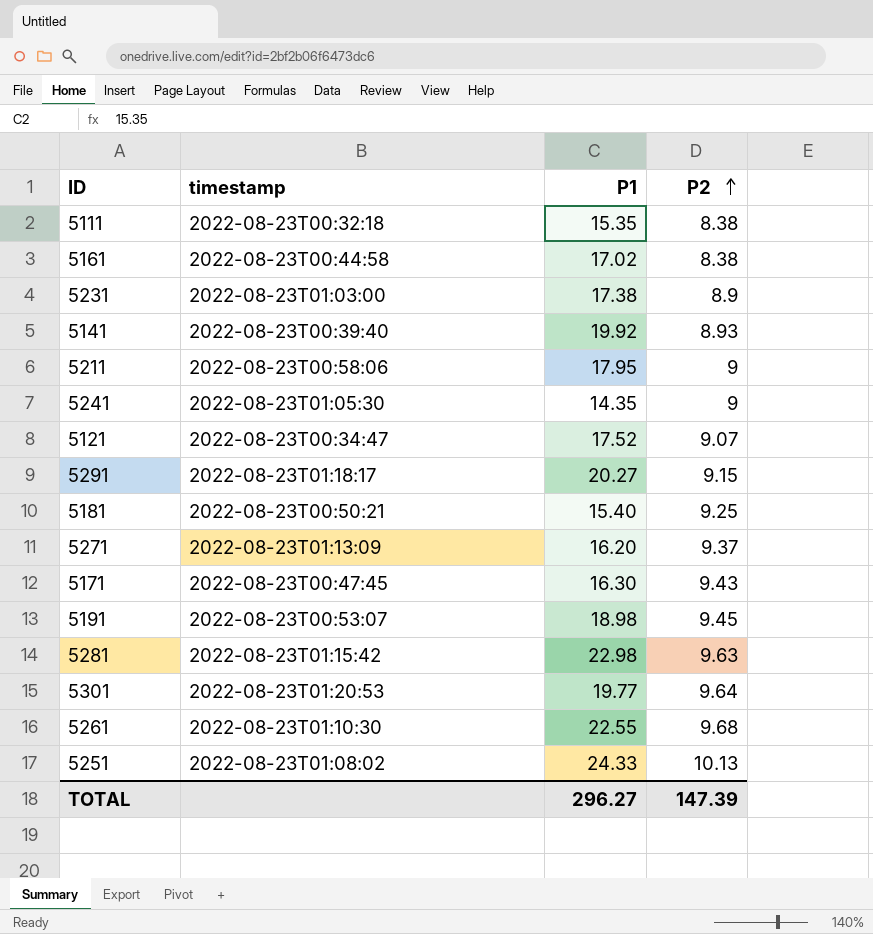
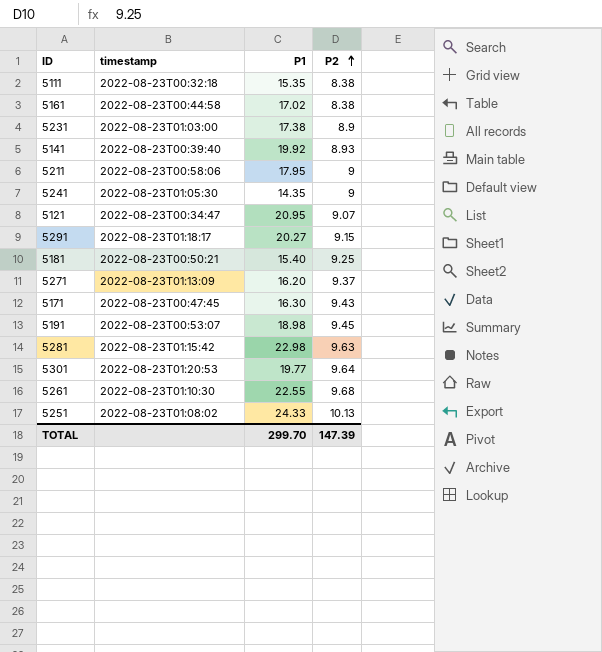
5121 | P1: 17.52 -> 20.95
TOTAL | P1: 296.27 -> 299.70

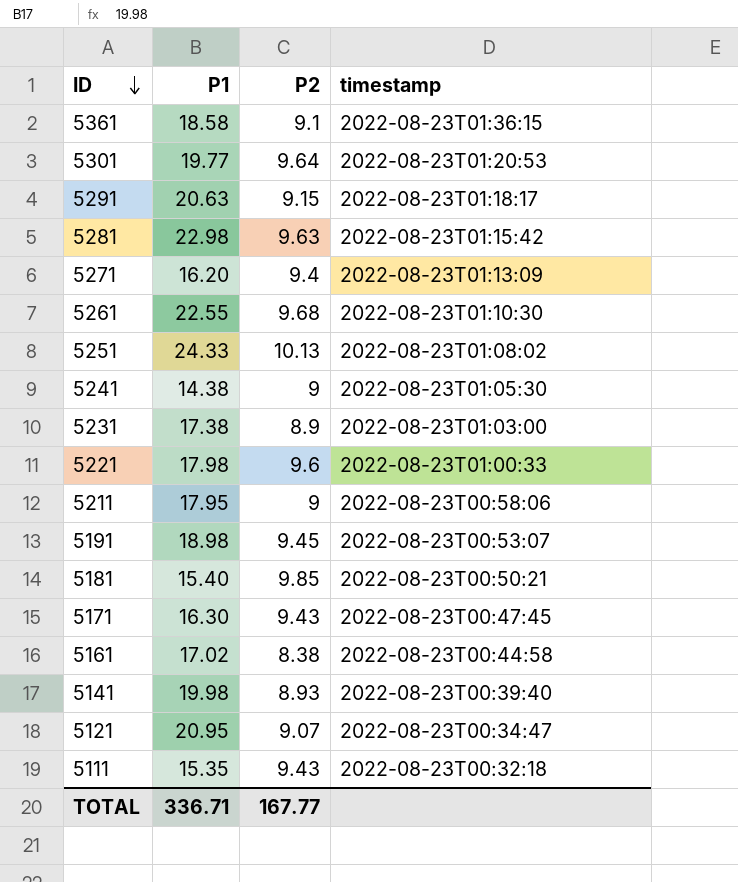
row order: P2 ascending -> ID descending
column timestamp | position: 2 -> 4
row 5361: none -> 18.58 | 9.1 | 2022-08-23T01:36:15
5291 | P1: 20.27 -> 20.63
5271 | P2: 9.37 -> 9.4
5241 | P1: 14.35 -> 14.38
row 5221: none -> 17.98 | 9.6 | 2022-08-23T01:00:33
5181 | P2: 9.25 -> 9.85
5141 | P1: 19.92 -> 19.98
5111 | P2: 8.38 -> 9.43
TOTAL | P1: 299.70 -> 336.71
TOTAL | P2: 147.39 -> 167.77

